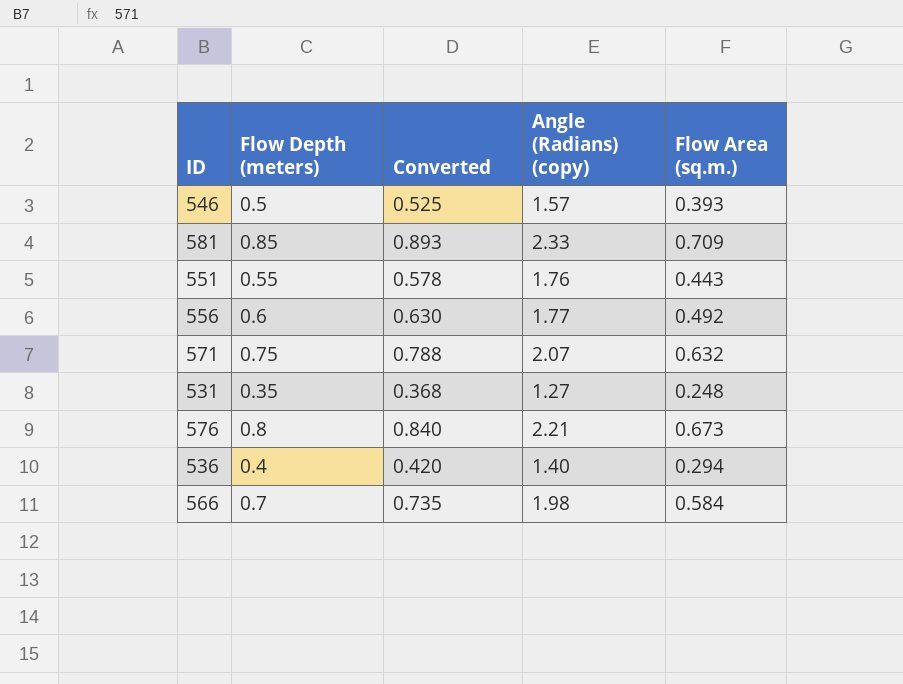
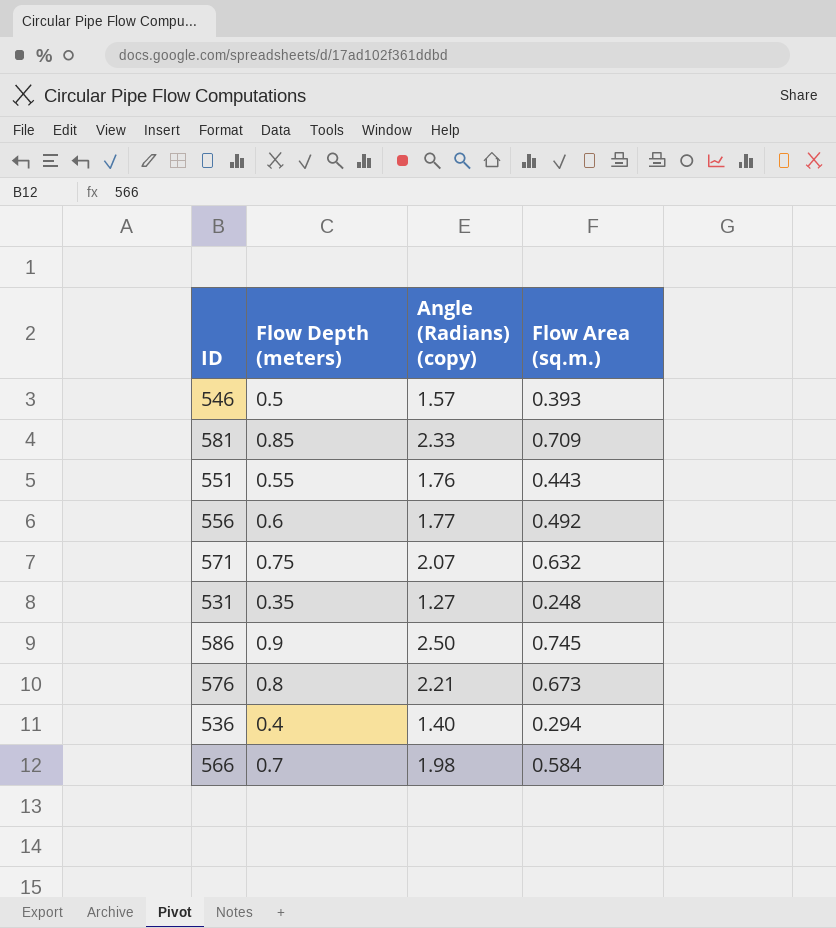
column Converted | formula: [Flow Depth (meters)] * 1.05 -> none
row 586: none -> 0.9 | 2.50 | 0.745

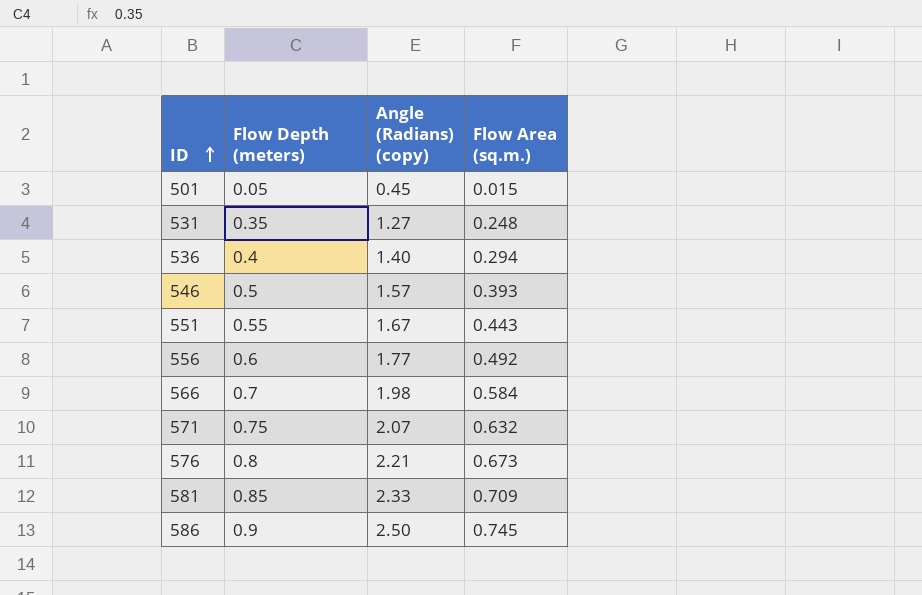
row order: none -> ID ascending
row 501: none -> 0.05 | 0.45 | 0.015
551 | Angle (Radians) (copy): 1.76 -> 1.67

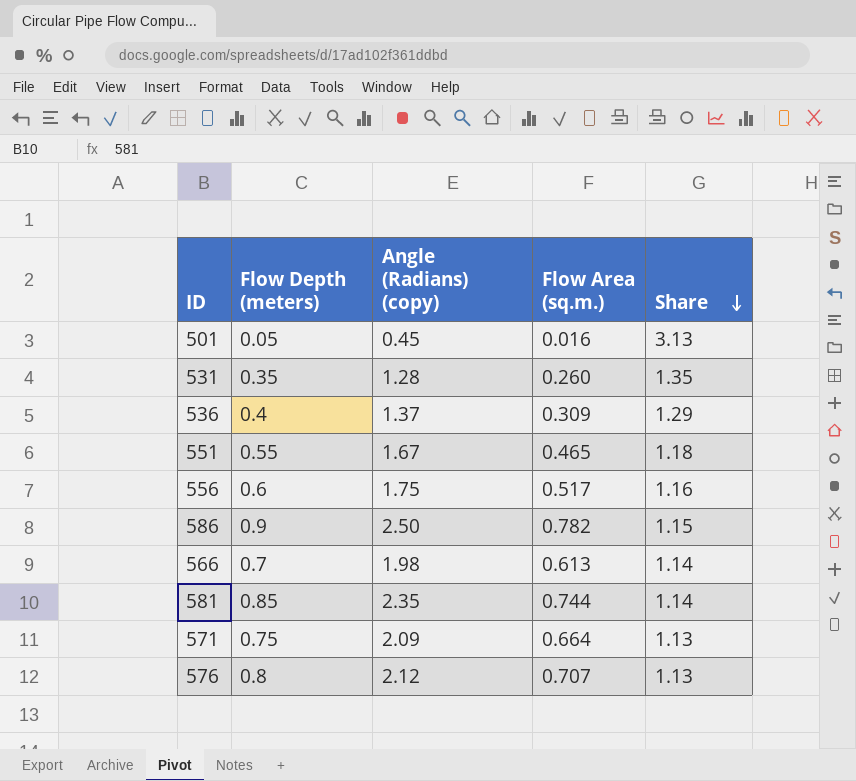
row order: ID ascending -> Share descending
column Share | formula: none -> [Flow Depth (meters)] / [Flow Area (sq.m.)]
row 546: 0.5 | 1.57 | 0.393 -> none
501 | Flow Area (sq.m.): 0.015 -> 0.016
531 | Angle (Radians) (copy): 1.27 -> 1.28
531 | Flow Area (sq.m.): 0.248 -> 0.260
536 | Angle (Radians) (copy): 1.40 -> 1.37
536 | Flow Area (sq.m.): 0.294 -> 0.309
551 | Flow Area (sq.m.): 0.443 -> 0.465
556 | Angle (Radians) (copy): 1.77 -> 1.75
556 | Flow Area (sq.m.): 0.492 -> 0.517
586 | Flow Area (sq.m.): 0.745 -> 0.782
566 | Flow Area (sq.m.): 0.584 -> 0.613
581 | Angle (Radians) (copy): 2.33 -> 2.35
581 | Flow Area (sq.m.): 0.709 -> 0.744
571 | Angle (Radians) (copy): 2.07 -> 2.09
571 | Flow Area (sq.m.): 0.632 -> 0.664
576 | Angle (Radians) (copy): 2.21 -> 2.12
576 | Flow Area (sq.m.): 0.673 -> 0.707

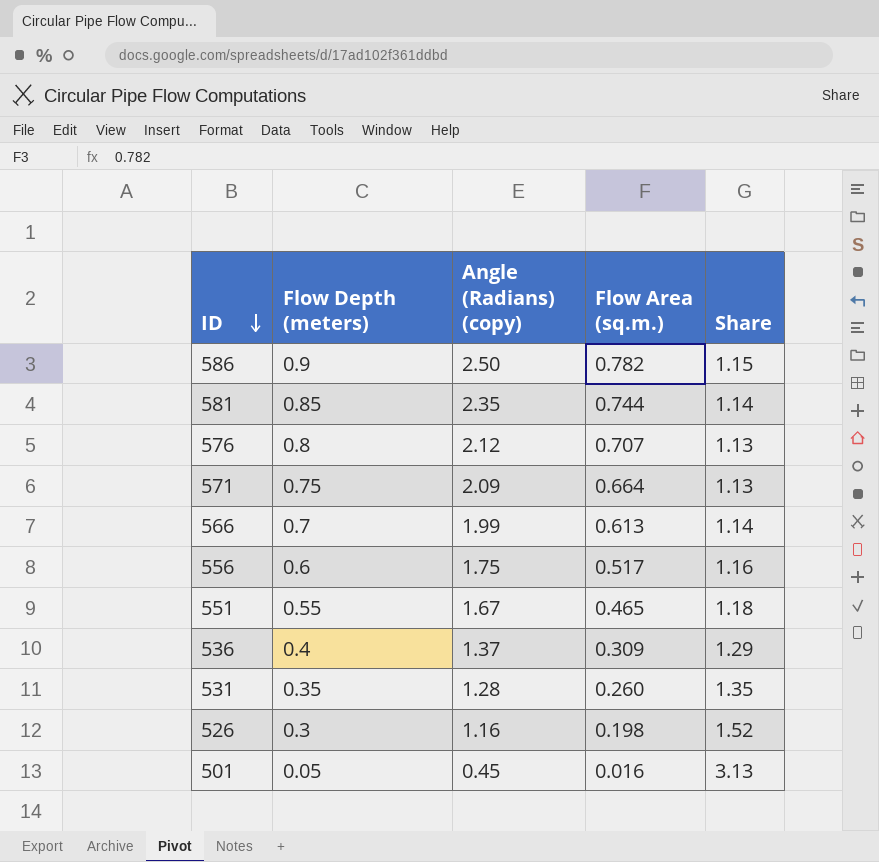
row order: Share descending -> ID descending
566 | Angle (Radians) (copy): 1.98 -> 1.99
row 526: none -> 0.3 | 1.16 | 0.198 | 1.52

